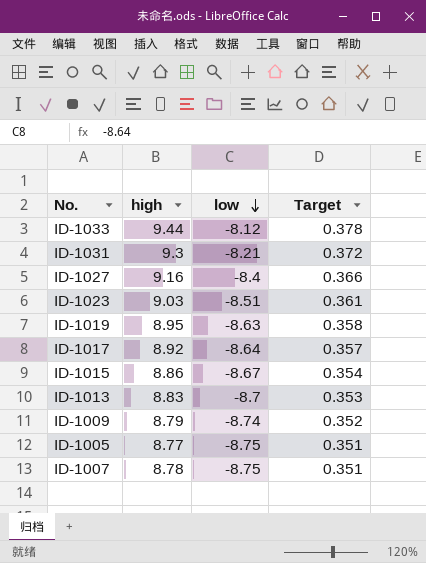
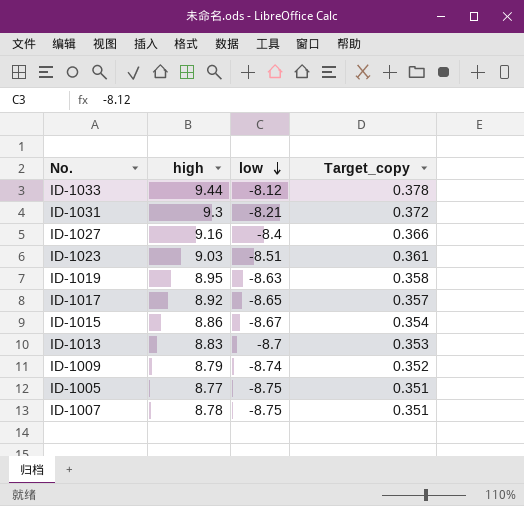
column name: Target -> Target_copy
ID-1017 | low: -8.64 -> -8.65

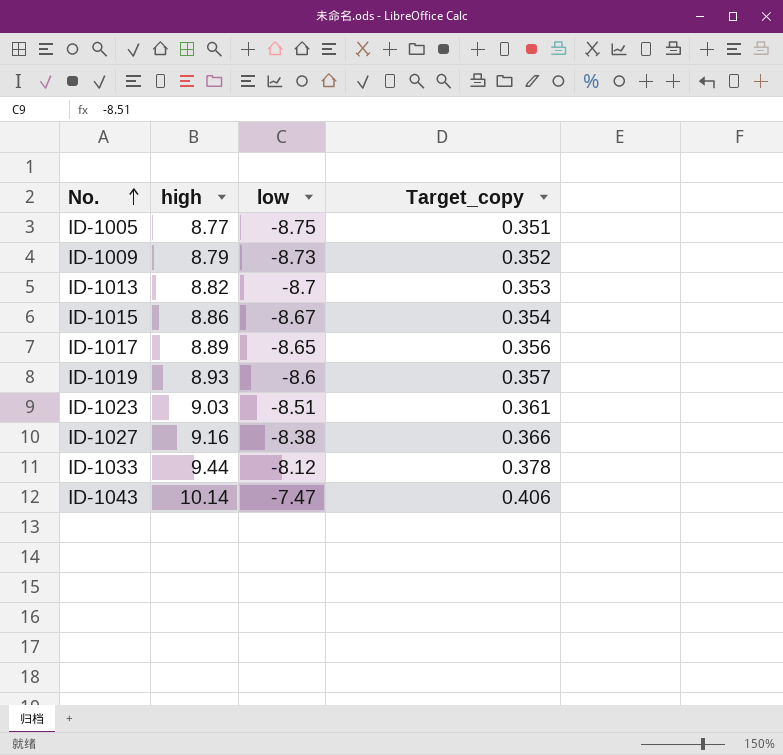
row order: low descending -> No. ascending
row ID-1031: 9.3 | -8.21 | 0.372 -> none
row ID-1007: 8.78 | -8.75 | 0.351 -> none
ID-1009 | low: -8.74 -> -8.73
ID-1013 | high: 8.83 -> 8.82
ID-1017 | high: 8.92 -> 8.89
ID-1017 | Target_copy: 0.357 -> 0.356
ID-1019 | high: 8.95 -> 8.93
ID-1019 | low: -8.63 -> -8.6
ID-1019 | Target_copy: 0.358 -> 0.357
ID-1027 | low: -8.4 -> -8.38
row ID-1043: none -> 10.14 | -7.47 | 0.406

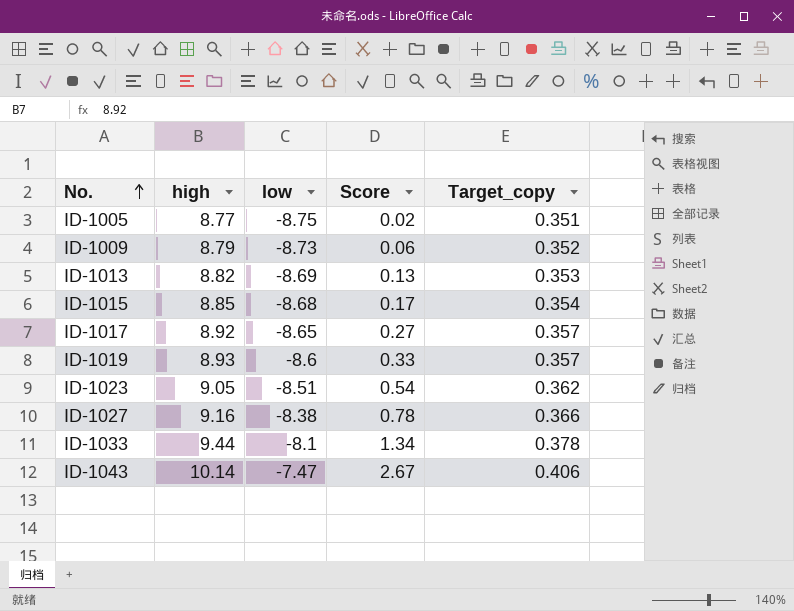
column Score | formula: none -> [high] + [low]
ID-1013 | low: -8.7 -> -8.69
ID-1015 | high: 8.86 -> 8.85
ID-1015 | low: -8.67 -> -8.68
ID-1017 | high: 8.89 -> 8.92
ID-1017 | Target_copy: 0.356 -> 0.357
ID-1023 | high: 9.03 -> 9.05
ID-1023 | Target_copy: 0.361 -> 0.362
ID-1033 | low: -8.12 -> -8.1

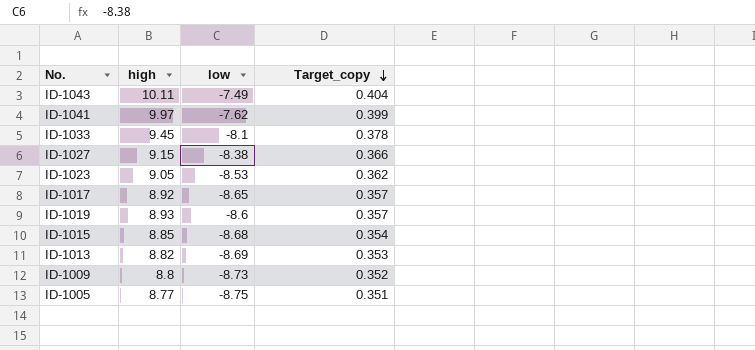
row order: No. ascending -> Target_copy descending
column Score | formula: [high] + [low] -> none
ID-1043 | high: 10.14 -> 10.11
ID-1043 | low: -7.47 -> -7.49
ID-1043 | Target_copy: 0.406 -> 0.404
row ID-1041: none -> 9.97 | -7.62 | 0.399
ID-1033 | high: 9.44 -> 9.45
ID-1027 | high: 9.16 -> 9.15
ID-1023 | low: -8.51 -> -8.53
ID-1009 | high: 8.79 -> 8.8

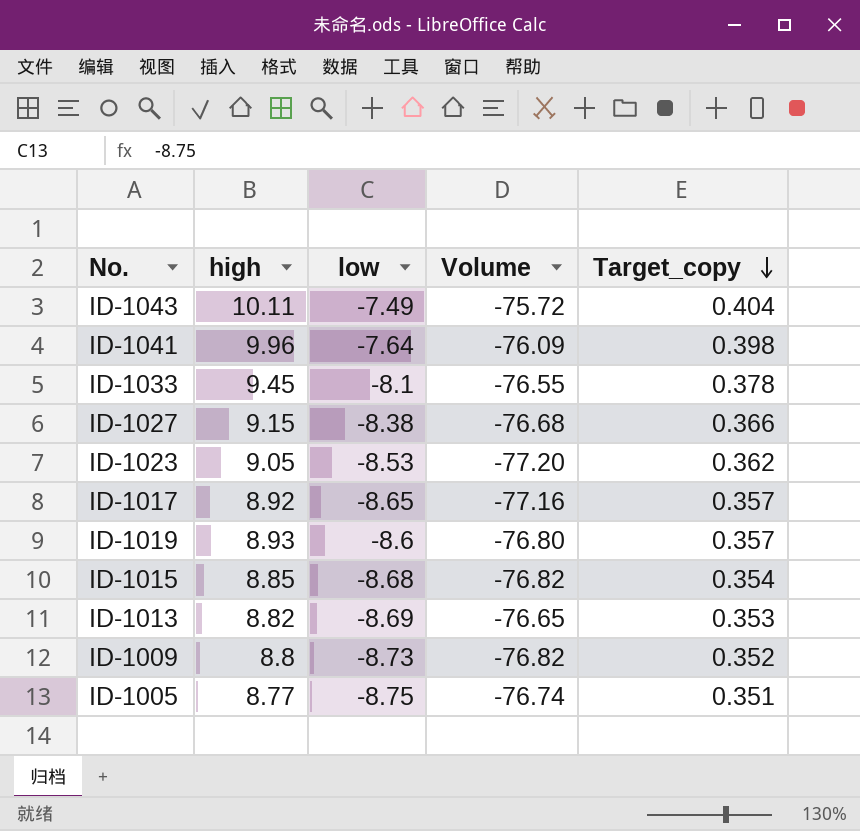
column Volume | formula: none -> [high] * [low]
ID-1041 | high: 9.97 -> 9.96
ID-1041 | low: -7.62 -> -7.64
ID-1041 | Target_copy: 0.399 -> 0.398

